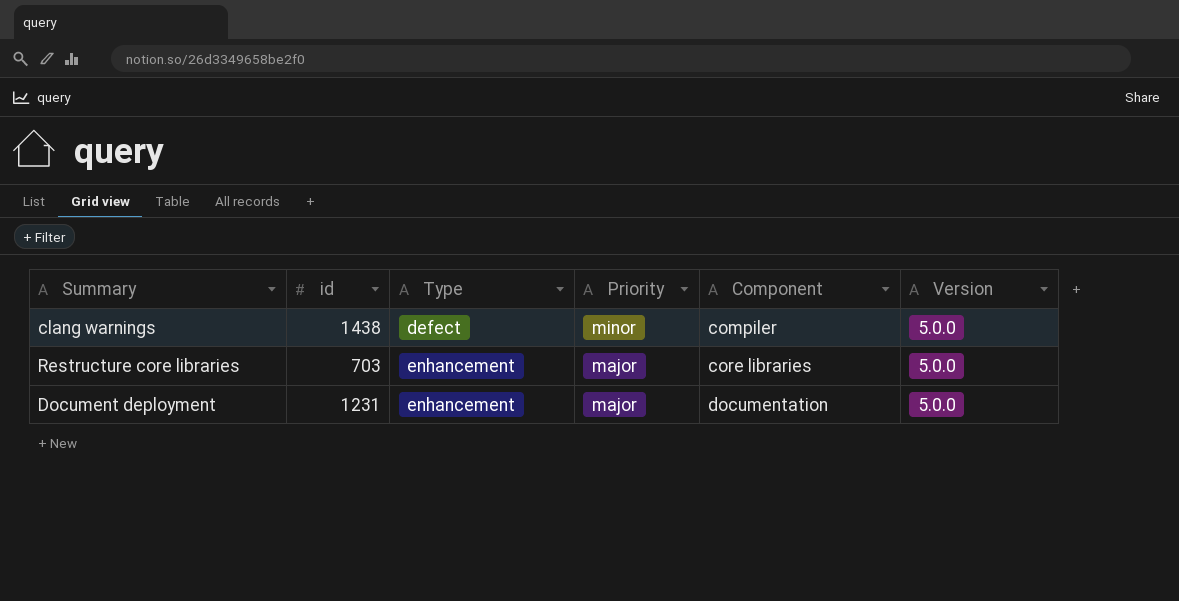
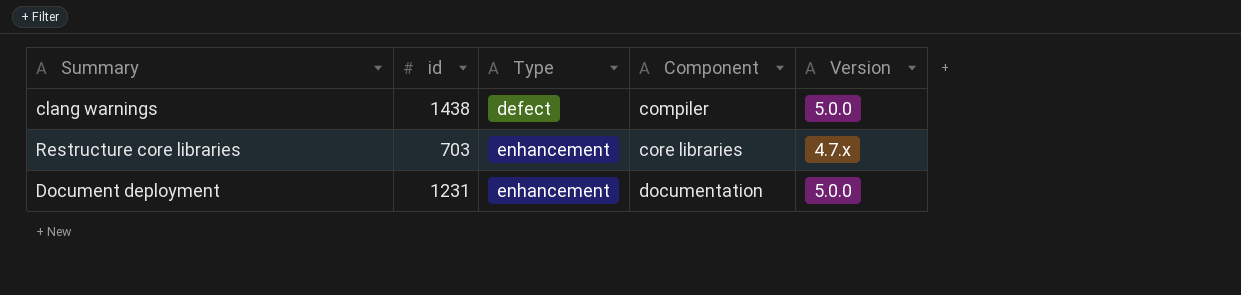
column Priority | position: 4 -> none
Restructure core libraries | Version: 5.0.0 -> 4.7.x

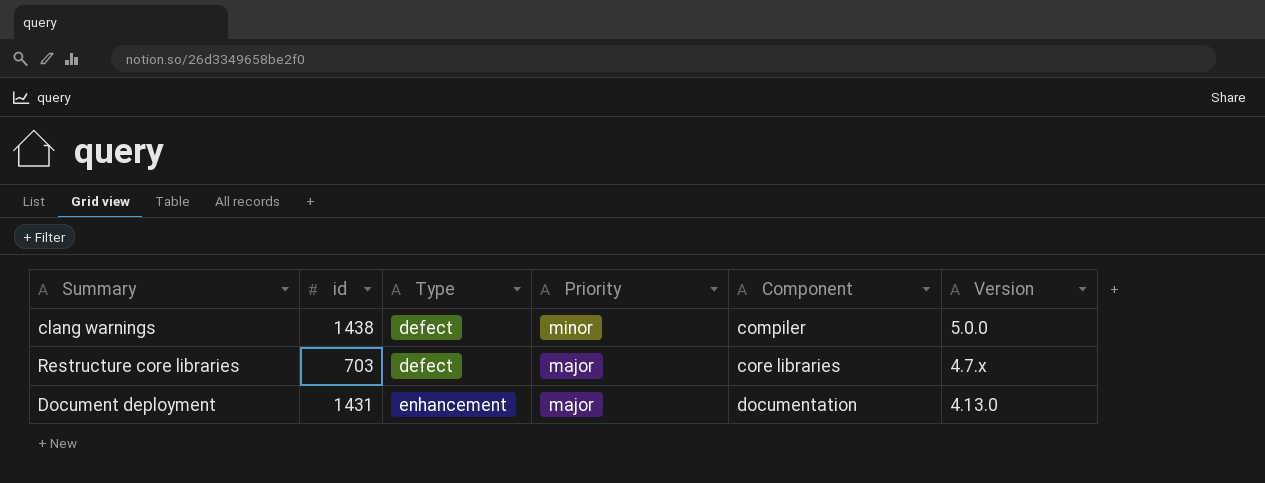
column Priority | position: none -> 4
Restructure core libraries | Type: enhancement -> defect
Document deployment | id: 1231 -> 1431
Document deployment | Version: 5.0.0 -> 4.13.0

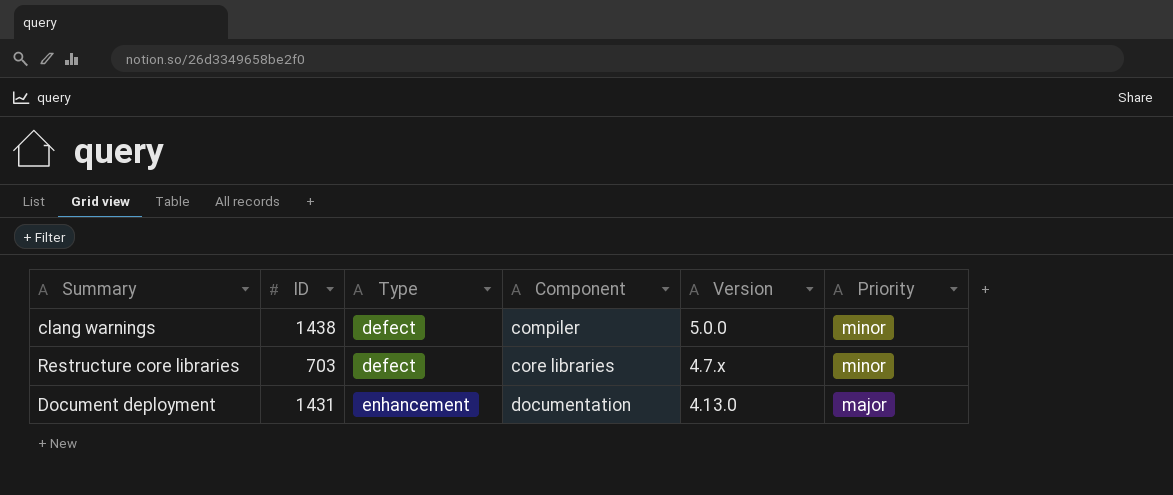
column name: id -> ID
column Priority | position: 4 -> 6
Restructure core libraries | Priority: major -> minor

